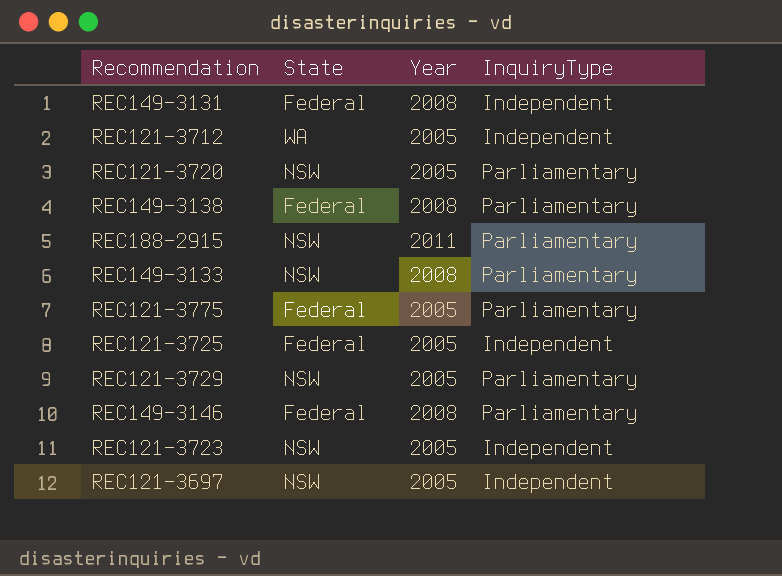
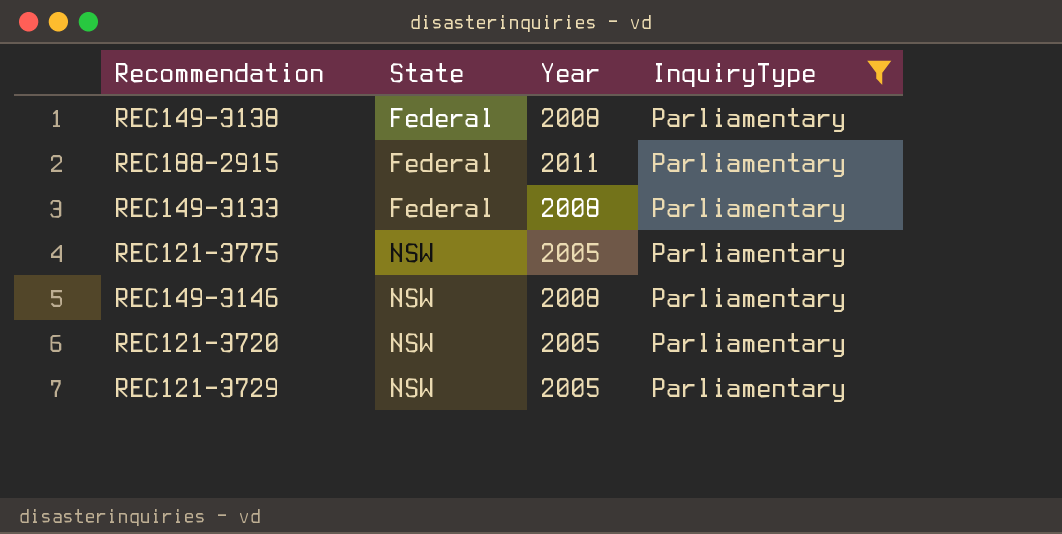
filter: none -> InquiryType = Parliamentary
row order: none -> State ascending
REC188-2915 | State: NSW -> Federal
REC149-3133 | State: NSW -> Federal
REC121-3775 | State: Federal -> NSW
REC149-3146 | State: Federal -> NSW

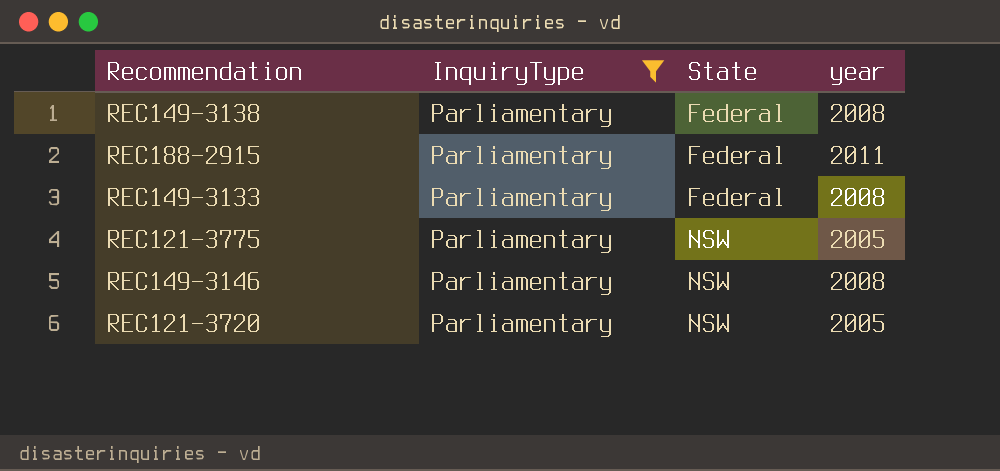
column InquiryType | position: 4 -> 2
column name: Year -> year
row REC121-3729: NSW | 2005 | Parliamentary -> none

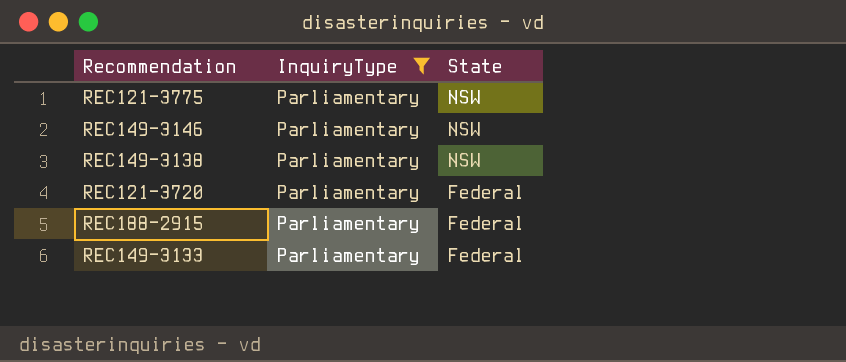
row order: State ascending -> State descending
column year | position: 4 -> none
REC149-3138 | State: Federal -> NSW
REC121-3720 | State: NSW -> Federal

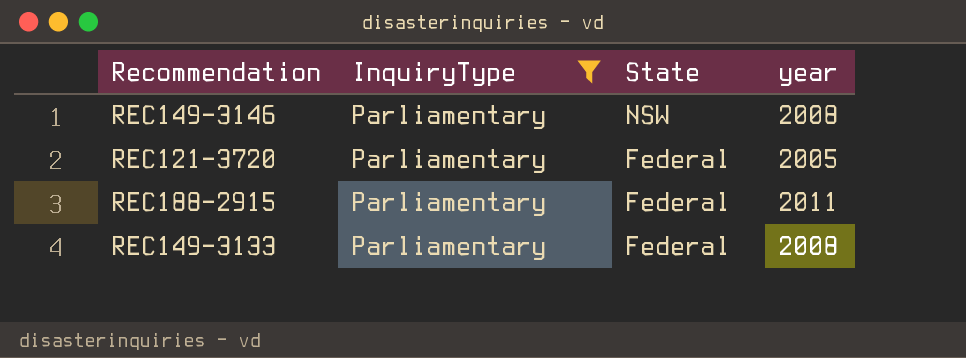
column year | position: none -> 4
row REC121-3775: Parliamentary | NSW -> none
row REC149-3138: Parliamentary | NSW -> none

